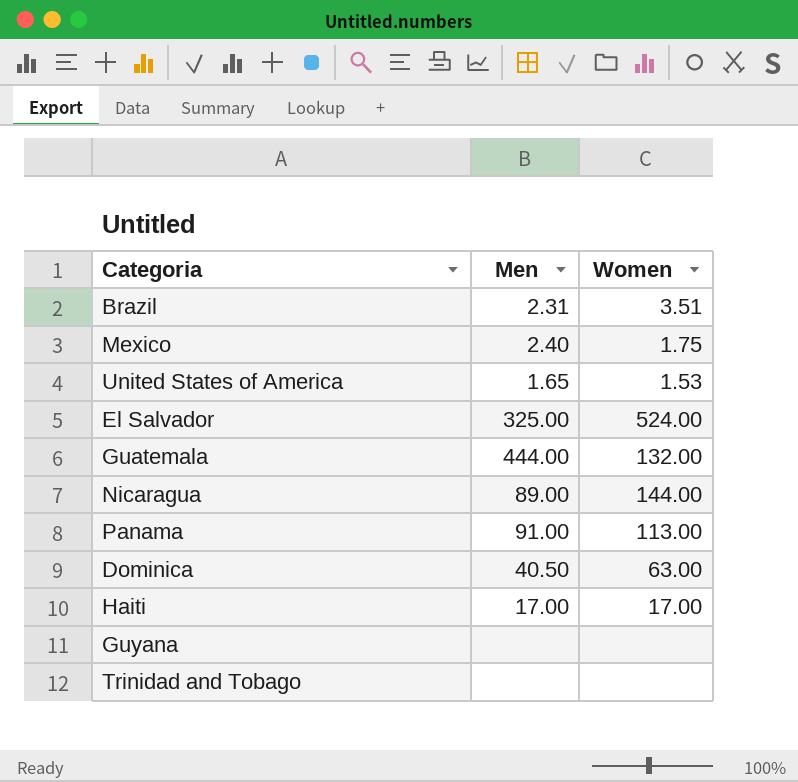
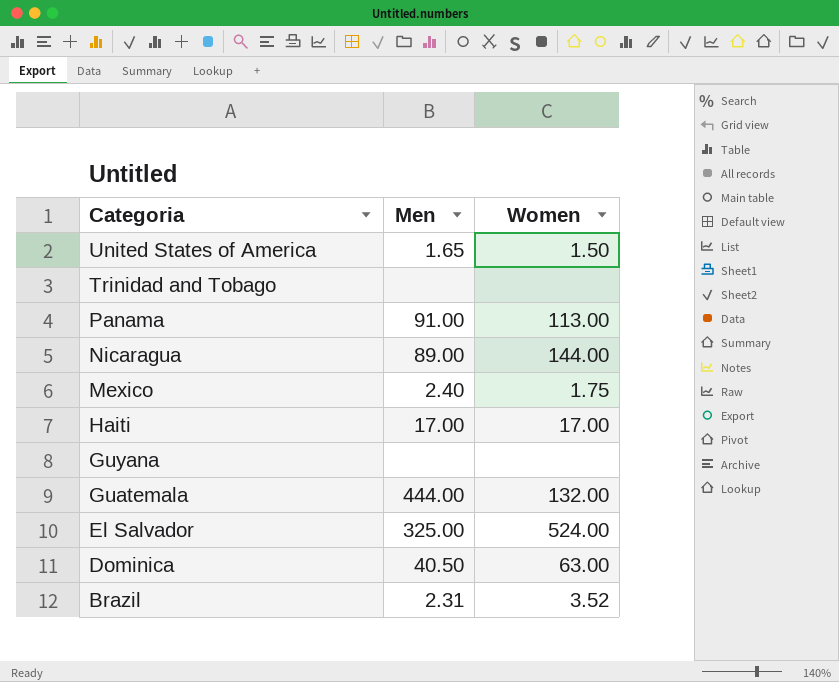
row order: none -> Categoria descending
United States of America | Women: 1.53 -> 1.50
Brazil | Women: 3.51 -> 3.52

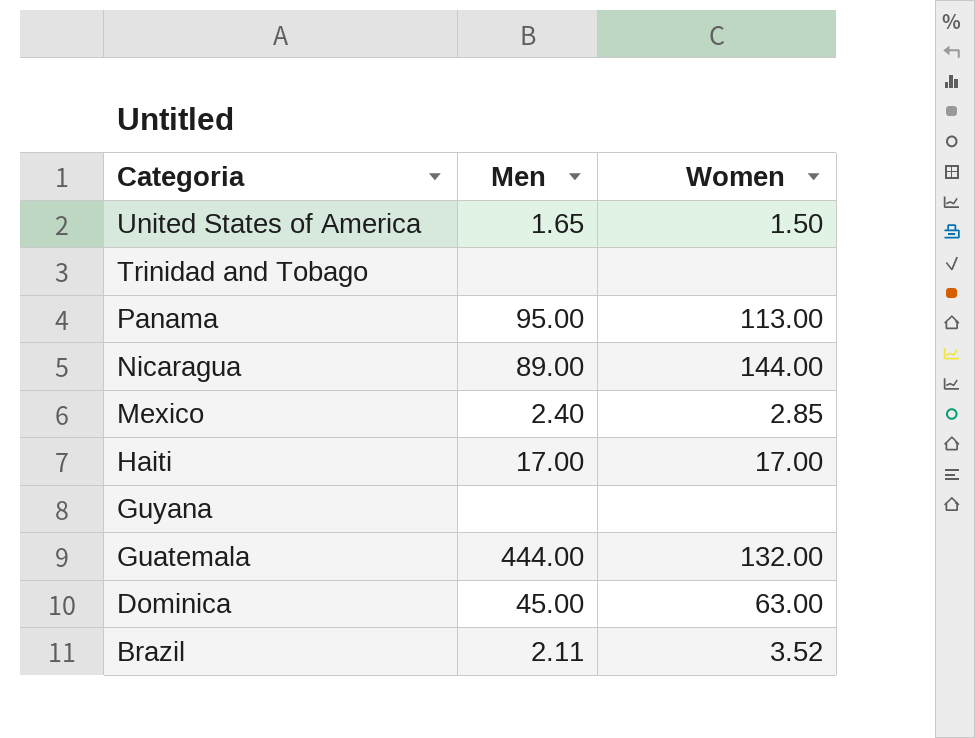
row El Salvador: 325.00 | 524.00 -> none
Panama | Men: 91.00 -> 95.00
Mexico | Women: 1.75 -> 2.85
Dominica | Men: 40.50 -> 45.00
Brazil | Men: 2.31 -> 2.11

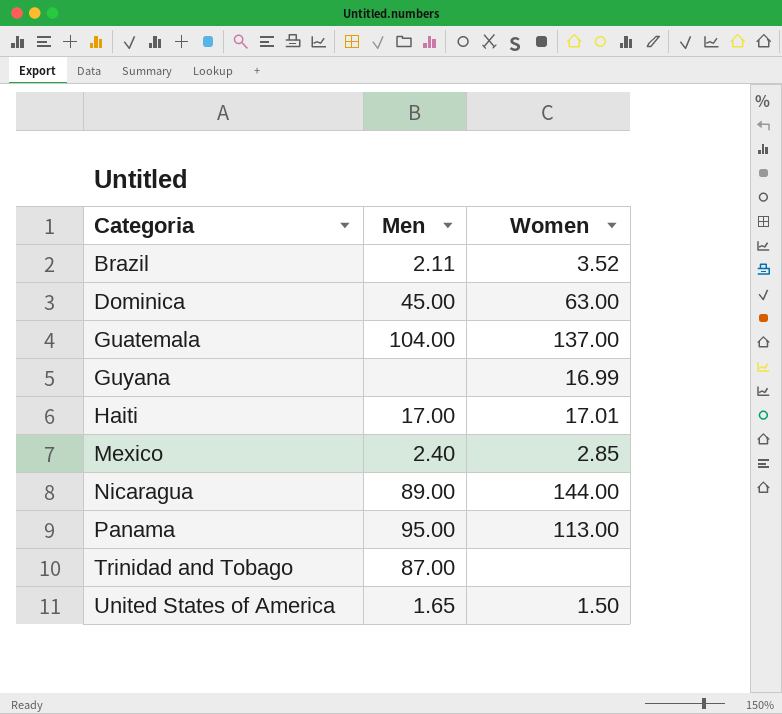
row order: Categoria descending -> Categoria ascending
Guatemala | Men: 444.00 -> 104.00
Guatemala | Women: 132.00 -> 137.00
Guyana | Women: none -> 16.99
Haiti | Women: 17.00 -> 17.01
Trinidad and Tobago | Men: none -> 87.00

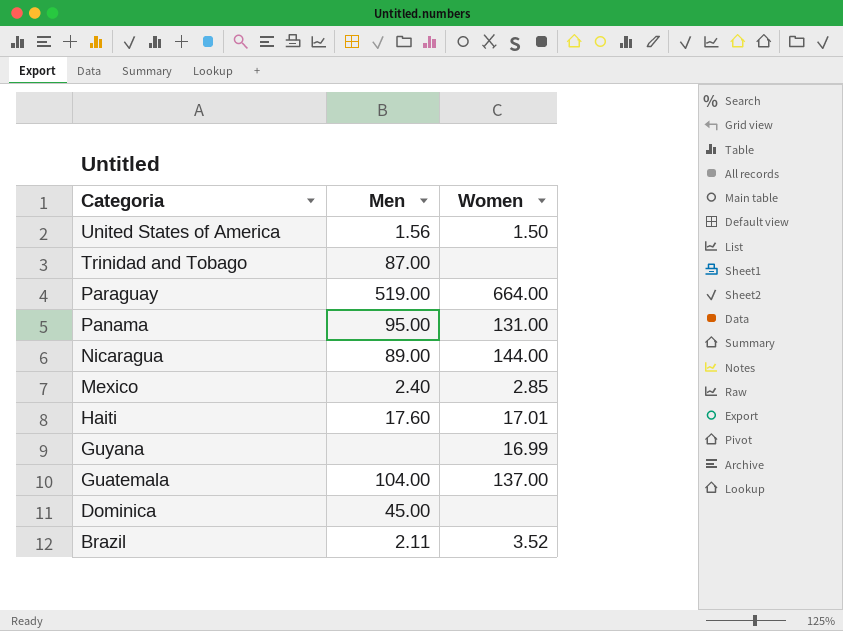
row order: Categoria ascending -> Categoria descending
United States of America | Men: 1.65 -> 1.56
row Paraguay: none -> 519.00 | 664.00
Panama | Women: 113.00 -> 131.00
Haiti | Men: 17.00 -> 17.60
Dominica | Women: 63.00 -> none

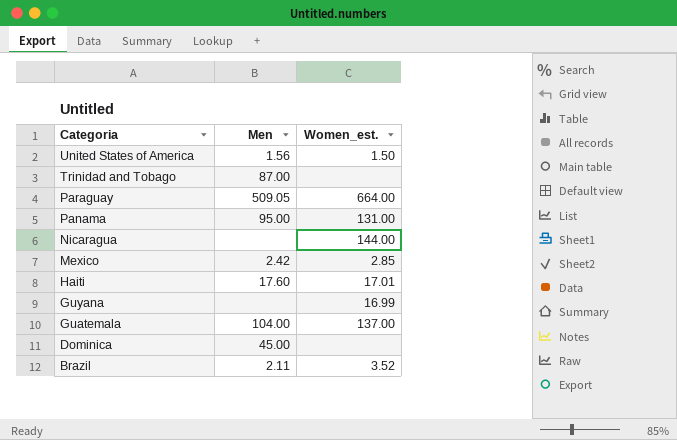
column name: Women -> Women_est.
Paraguay | Men: 519.00 -> 509.05
Nicaragua | Men: 89.00 -> none
Mexico | Men: 2.40 -> 2.42

